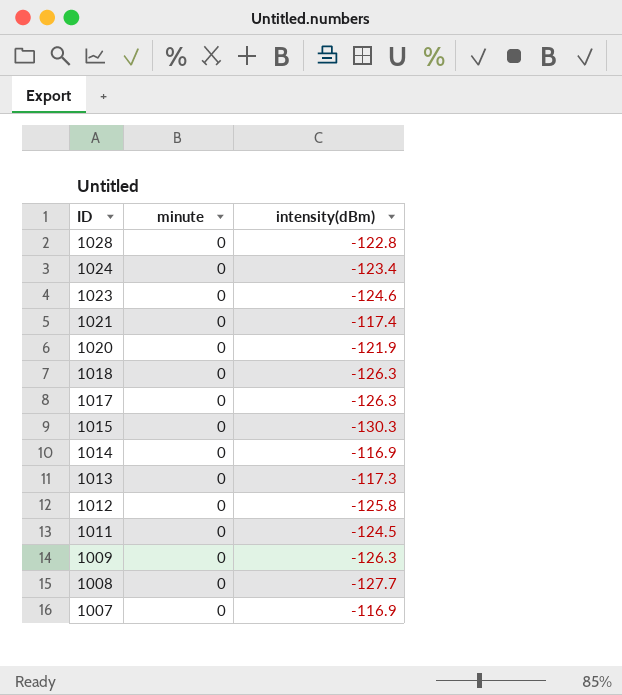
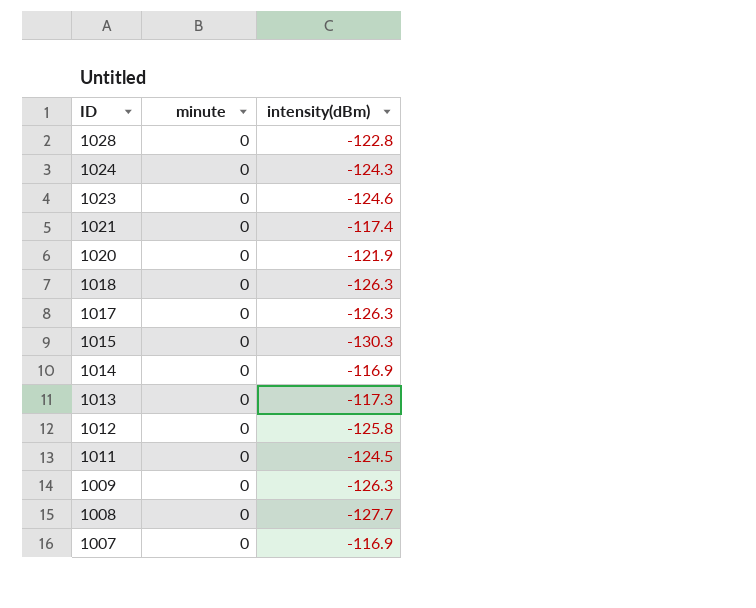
1024 | intensity(dBm): -123.4 -> -124.3

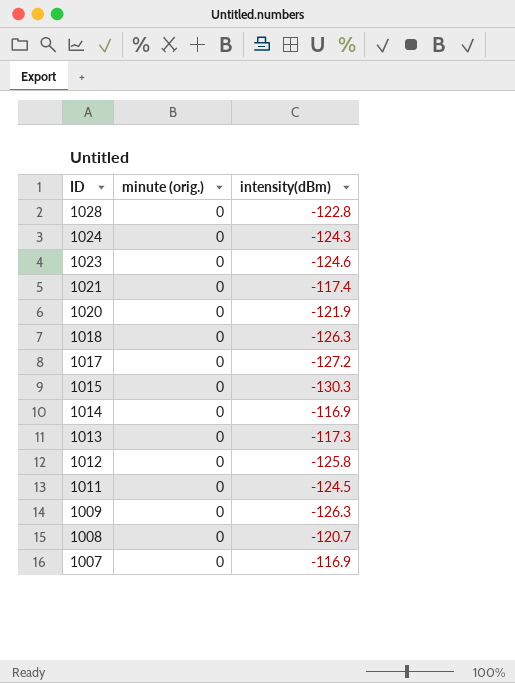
column name: minute -> minute (orig.)
1017 | intensity(dBm): -126.3 -> -127.2
1008 | intensity(dBm): -127.7 -> -120.7

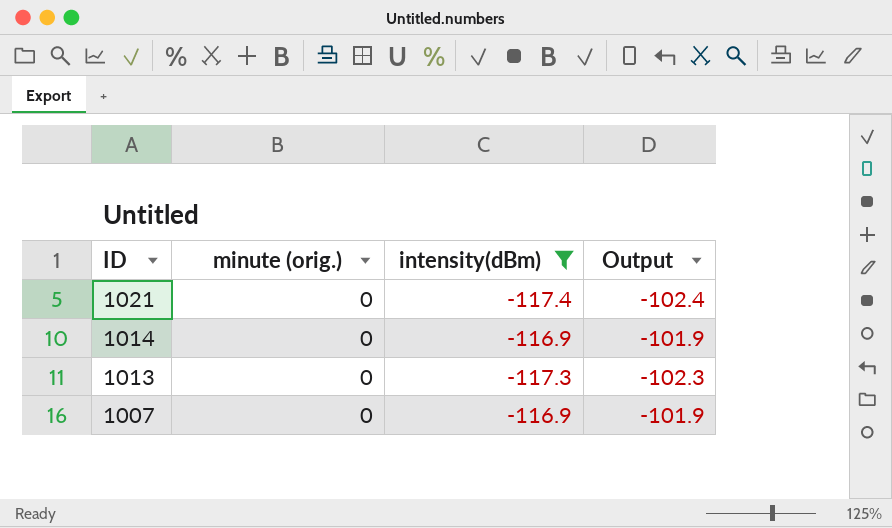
filter: none -> intensity(dBm) >= -117.4
column Output | formula: none -> [intensity(dBm)] + 15

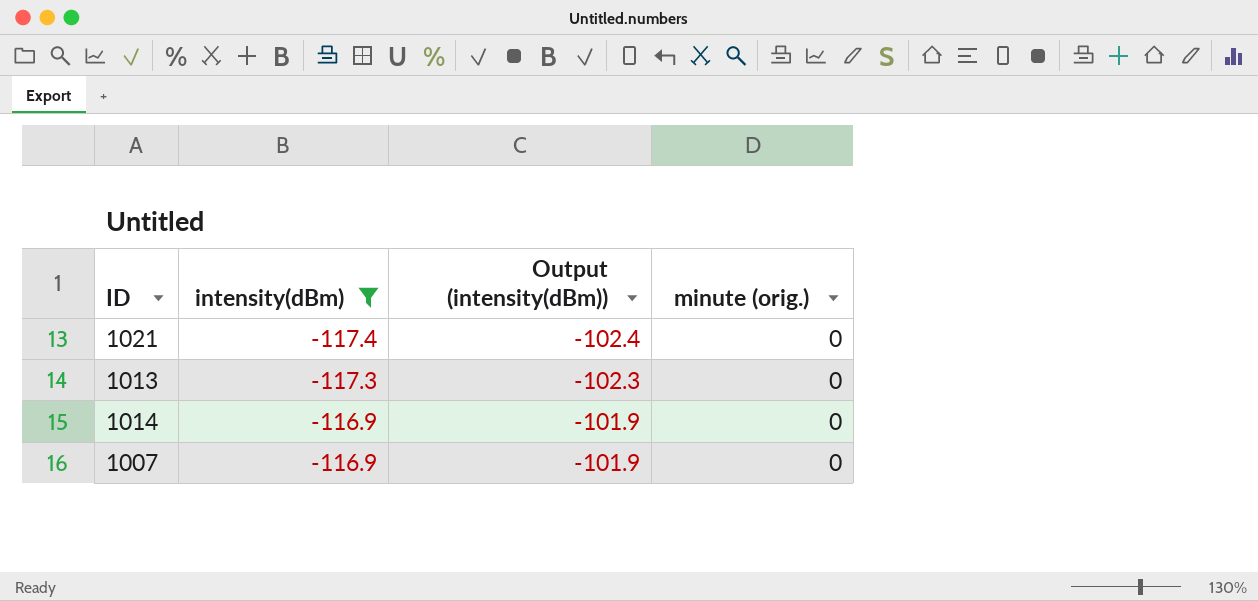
row order: ID descending -> intensity(dBm) ascending
column name: Output -> Output (intensity(dBm))
column minute (orig.) | position: 2 -> 4

